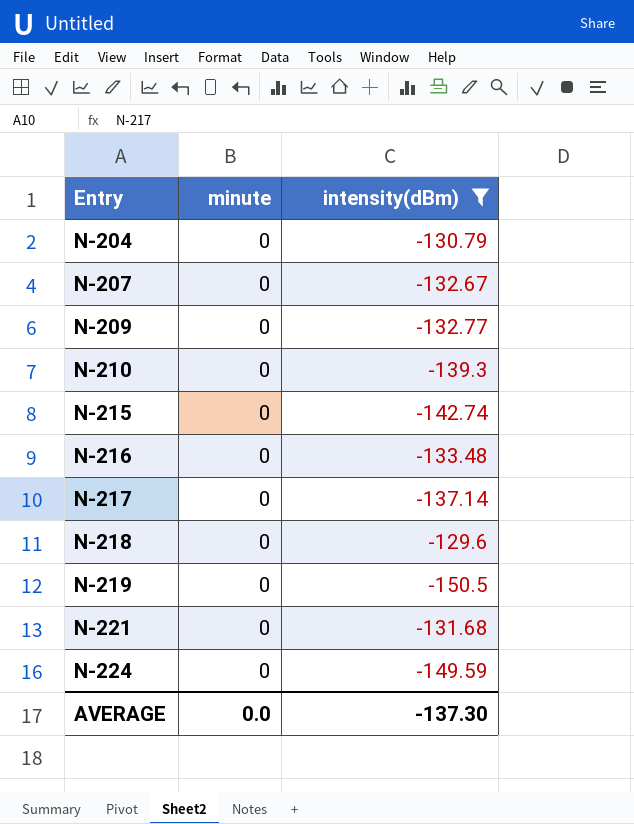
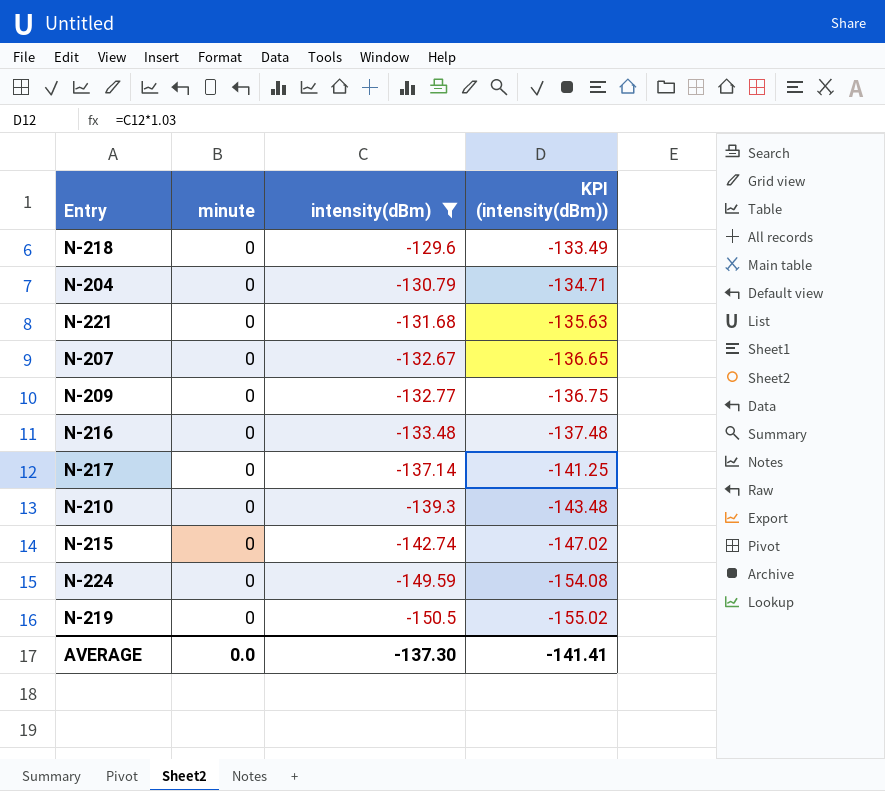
row order: Entry ascending -> intensity(dBm) descending
column KPI (intensity(dBm)) | formula: none -> [intensity(dBm)] * 1.03

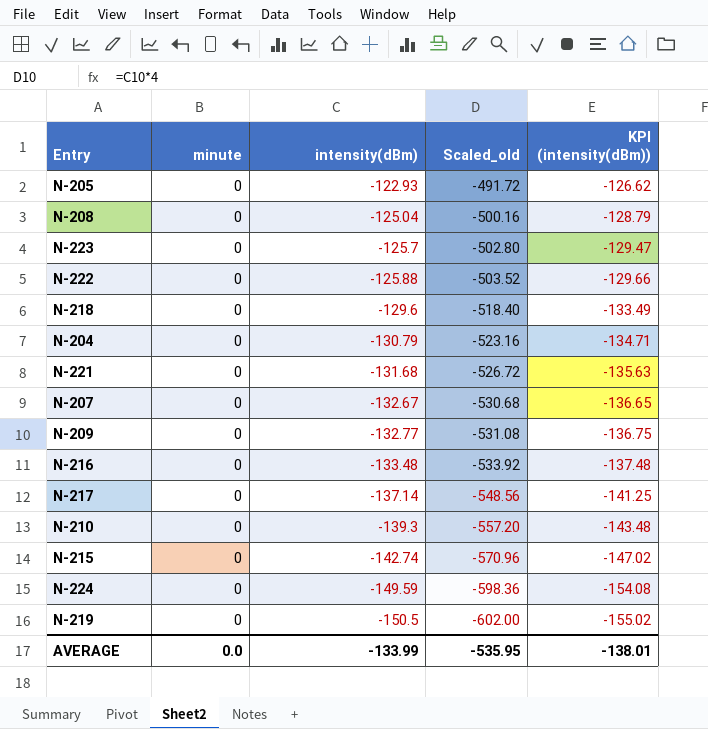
filter: intensity(dBm) <= -129.6 -> none
column Scaled_old | formula: none -> [intensity(dBm)] * 4
AVERAGE | intensity(dBm): -137.30 -> -133.99
AVERAGE | KPI (intensity(dBm)): -141.41 -> -138.01

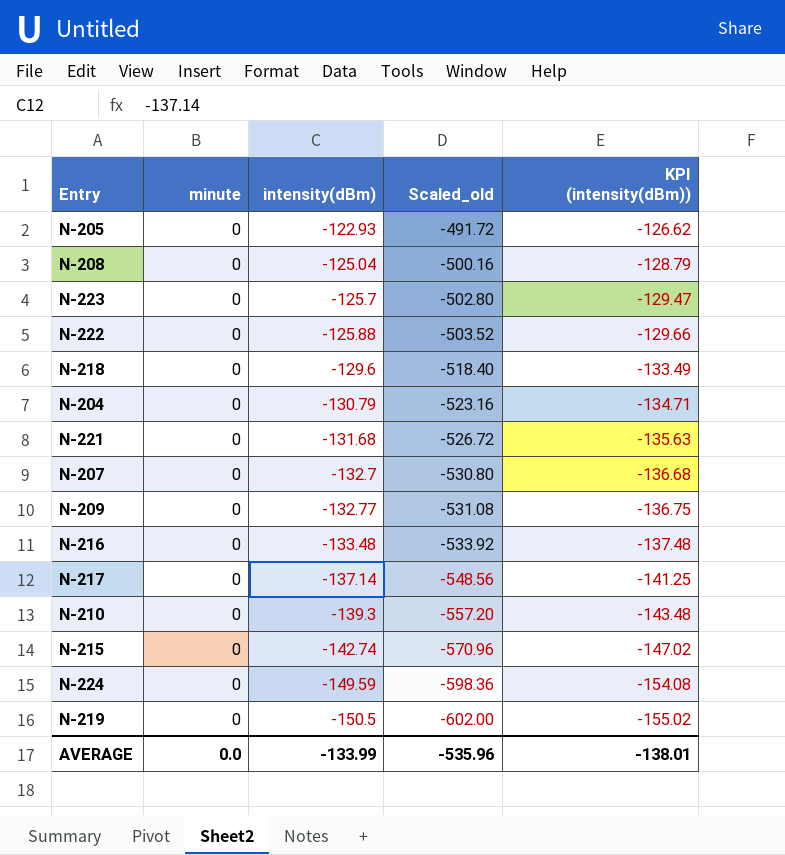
N-207 | intensity(dBm): -132.67 -> -132.7
N-207 | Scaled_old: -530.68 -> -530.80
N-207 | KPI (intensity(dBm)): -136.65 -> -136.68
AVERAGE | Scaled_old: -535.95 -> -535.96

